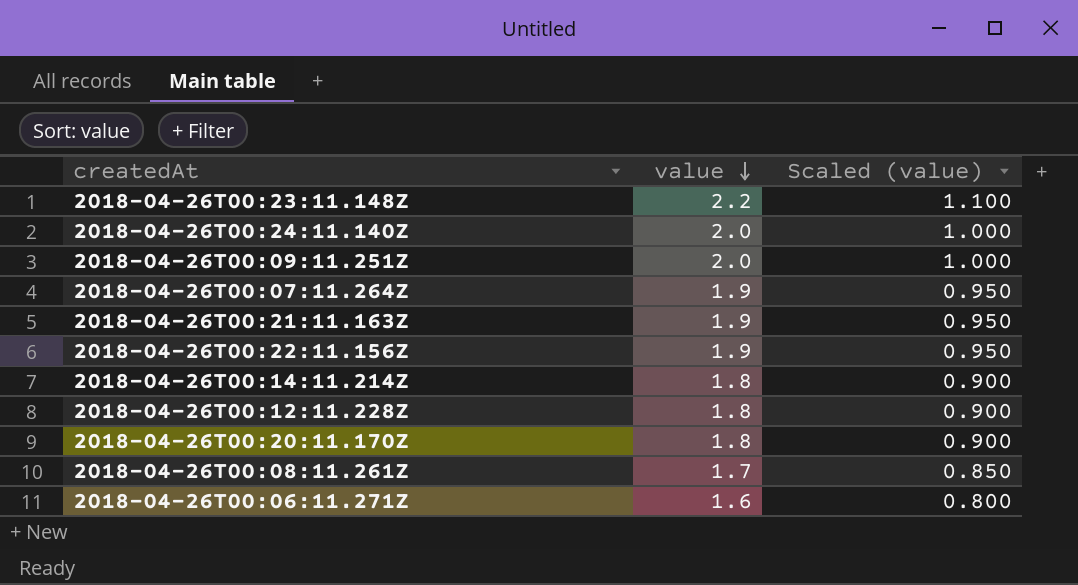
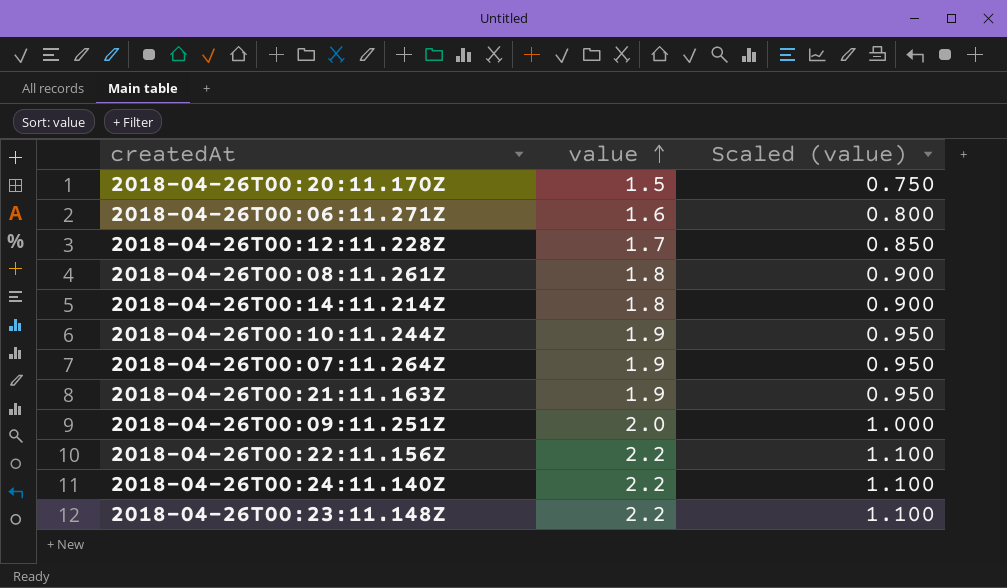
row order: value descending -> value ascending
2018-04-26T00:20:11.170Z | value: 1.8 -> 1.5
2018-04-26T00:20:11.170Z | Scaled (value): 0.900 -> 0.750
2018-04-26T00:12:11.228Z | value: 1.8 -> 1.7
2018-04-26T00:12:11.228Z | Scaled (value): 0.900 -> 0.850
2018-04-26T00:08:11.261Z | value: 1.7 -> 1.8
2018-04-26T00:08:11.261Z | Scaled (value): 0.850 -> 0.900
row 2018-04-26T00:10:11.244Z: none -> 1.9 | 0.950
2018-04-26T00:22:11.156Z | value: 1.9 -> 2.2
2018-04-26T00:22:11.156Z | Scaled (value): 0.950 -> 1.100
2018-04-26T00:24:11.140Z | value: 2.0 -> 2.2
2018-04-26T00:24:11.140Z | Scaled (value): 1.000 -> 1.100

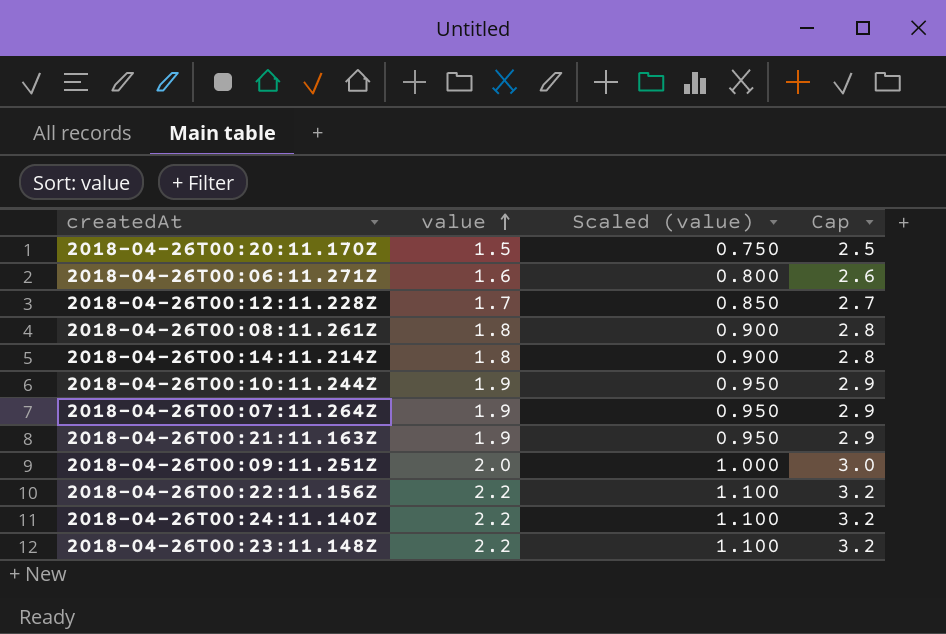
column Cap | formula: none -> [value] + 1

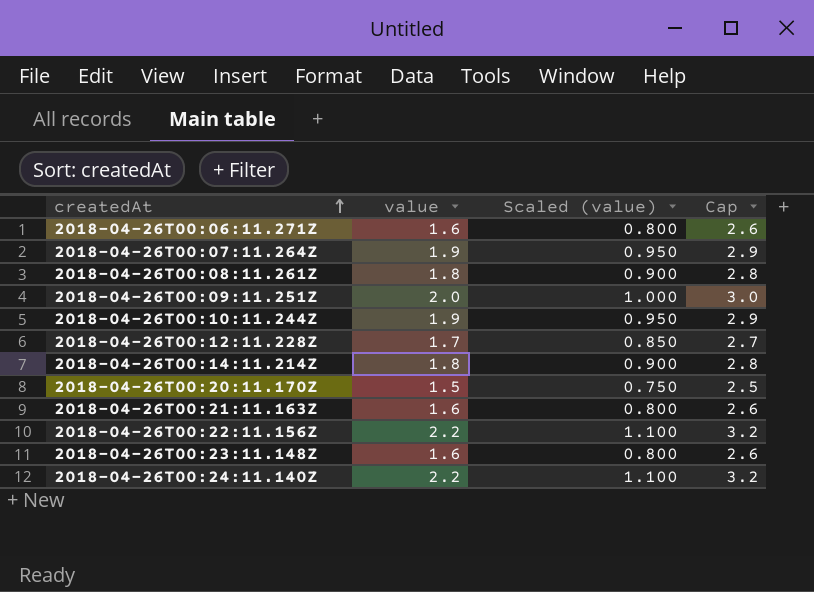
row order: value ascending -> createdAt ascending
2018-04-26T00:21:11.163Z | value: 1.9 -> 1.6
2018-04-26T00:21:11.163Z | Scaled (value): 0.950 -> 0.800
2018-04-26T00:21:11.163Z | Cap: 2.9 -> 2.6
2018-04-26T00:23:11.148Z | value: 2.2 -> 1.6
2018-04-26T00:23:11.148Z | Scaled (value): 1.100 -> 0.800
2018-04-26T00:23:11.148Z | Cap: 3.2 -> 2.6

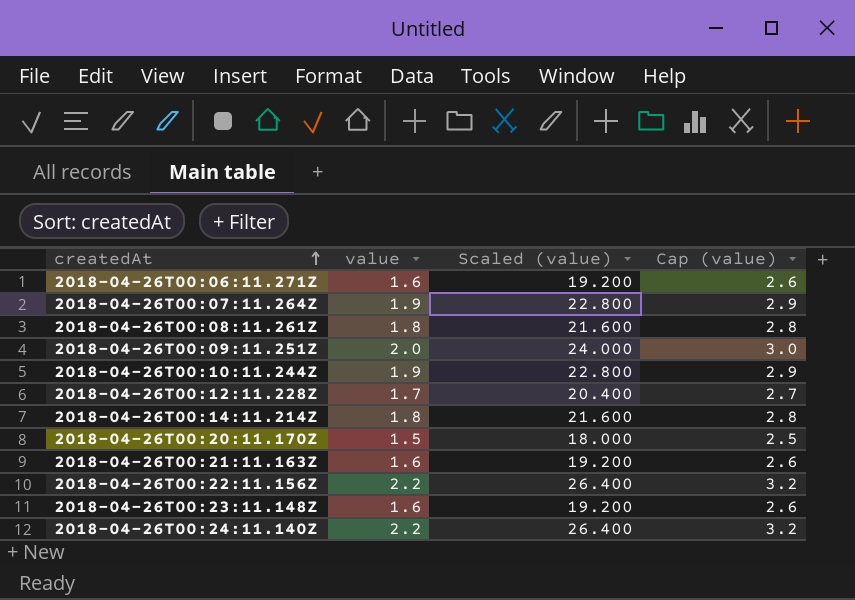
column Scaled (value) | formula: [value] * 0.5 -> [value] * 12
column name: Cap -> Cap (value)

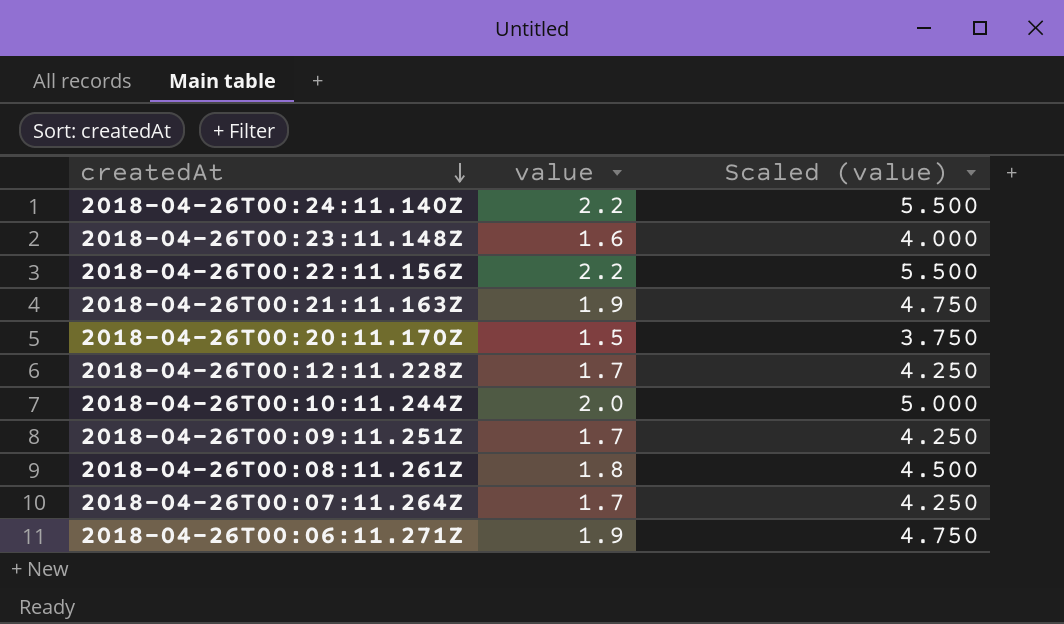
row order: createdAt ascending -> createdAt descending
column Cap (value) | formula: [value] + 1 -> none
column Scaled (value) | formula: [value] * 12 -> [value] * 2.5
row 2018-04-26T00:14:11.214Z: 1.8 | 21.600 | 2.8 -> none
2018-04-26T00:21:11.163Z | value: 1.6 -> 1.9
2018-04-26T00:10:11.244Z | value: 1.9 -> 2.0
2018-04-26T00:09:11.251Z | value: 2.0 -> 1.7
2018-04-26T00:07:11.264Z | value: 1.9 -> 1.7
2018-04-26T00:06:11.271Z | value: 1.6 -> 1.9

